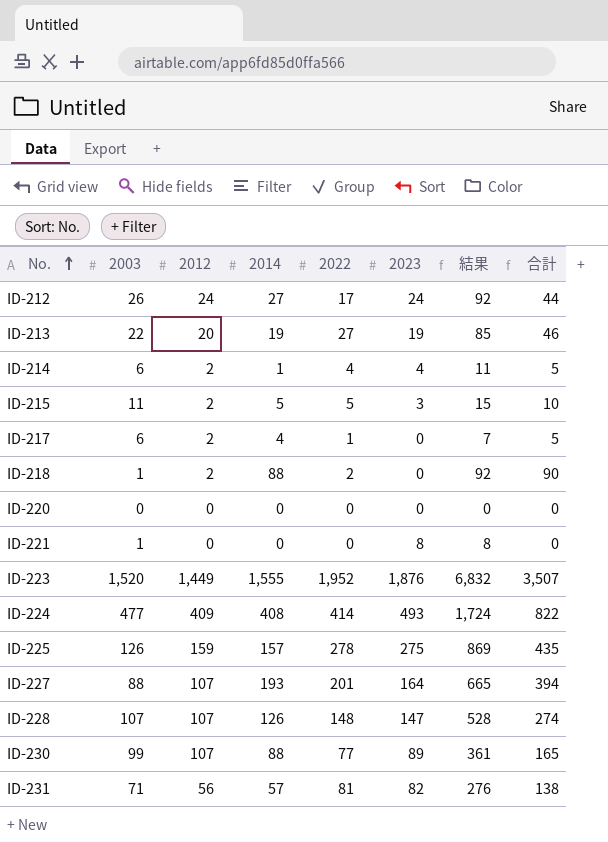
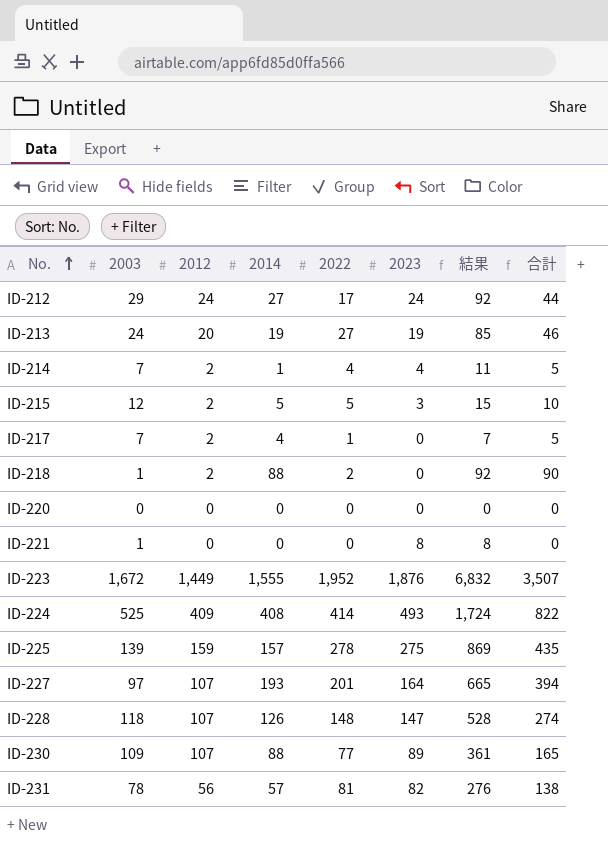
ID-212 | 2003: 26 -> 29
ID-213 | 2003: 22 -> 24
ID-214 | 2003: 6 -> 7
ID-215 | 2003: 11 -> 12
ID-217 | 2003: 6 -> 7
ID-223 | 2003: 1,520 -> 1,672
ID-224 | 2003: 477 -> 525
ID-225 | 2003: 126 -> 139
ID-227 | 2003: 88 -> 97
ID-228 | 2003: 107 -> 118
ID-230 | 2003: 99 -> 109
ID-231 | 2003: 71 -> 78

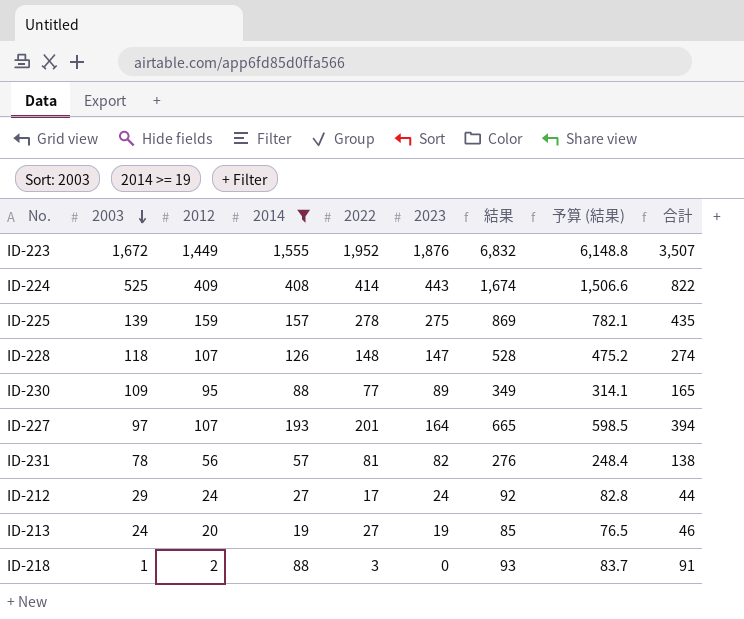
filter: none -> 2014 >= 19
row order: No. ascending -> 2003 descending
column 予算 (結果) | formula: none -> [結果] * 0.9
ID-224 | 2023: 493 -> 443
ID-224 | 結果: 1,724 -> 1,674
ID-230 | 2012: 107 -> 95
ID-230 | 結果: 361 -> 349
ID-218 | 2022: 2 -> 3
ID-218 | 結果: 92 -> 93
ID-218 | 合計: 90 -> 91

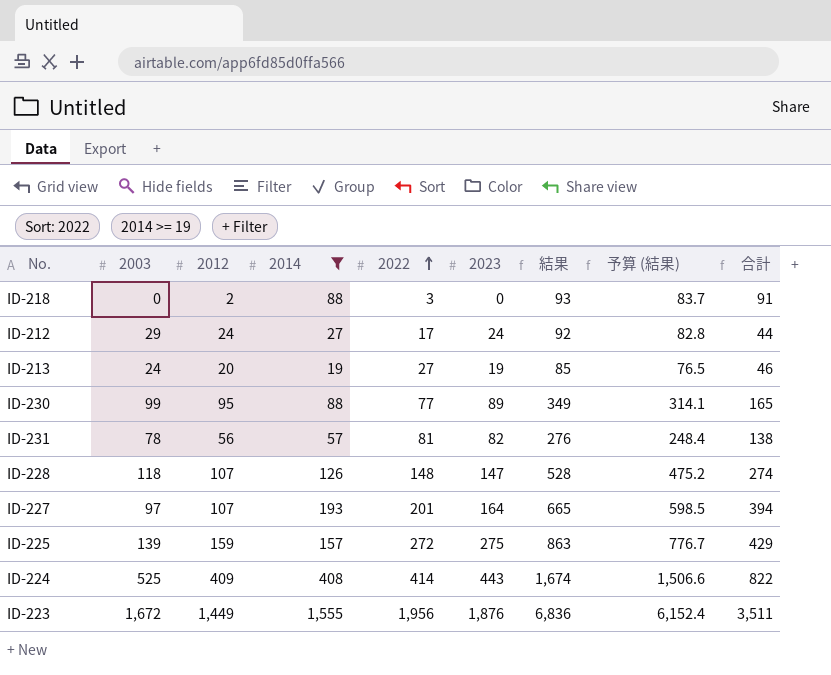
row order: 2003 descending -> 2022 ascending
ID-218 | 2003: 1 -> 0
ID-230 | 2003: 109 -> 99
ID-225 | 2022: 278 -> 272
ID-225 | 結果: 869 -> 863
ID-225 | 予算 (結果): 782.1 -> 776.7
ID-225 | 合計: 435 -> 429
ID-223 | 2022: 1,952 -> 1,956
ID-223 | 結果: 6,832 -> 6,836
ID-223 | 予算 (結果): 6,148.8 -> 6,152.4
ID-223 | 合計: 3,507 -> 3,511

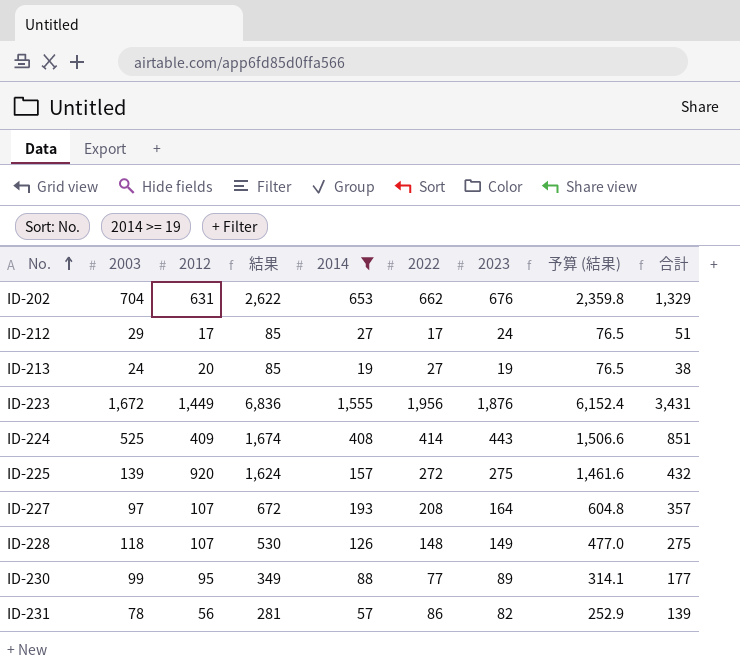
row order: 2022 ascending -> No. ascending
column 結果 | position: 7 -> 4
column 合計 | formula: [2014] + [2022] -> [2014] + [2023]
row ID-218: 0 | 2 | 88 | 3 | 0 | 93 | 83.7 | 91 -> none
row ID-202: none -> 704 | 631 | 2,622 | 653 | 662 | 676 | 2,359.8 | 1,329
ID-212 | 2012: 24 -> 17
ID-212 | 結果: 92 -> 85
ID-212 | 予算 (結果): 82.8 -> 76.5
ID-225 | 2012: 159 -> 920
ID-225 | 結果: 863 -> 1,624
ID-225 | 予算 (結果): 776.7 -> 1,461.6
ID-227 | 結果: 665 -> 672
ID-227 | 2022: 201 -> 208
ID-227 | 予算 (結果): 598.5 -> 604.8
ID-228 | 結果: 528 -> 530
ID-228 | 2023: 147 -> 149
ID-228 | 予算 (結果): 475.2 -> 477.0
ID-231 | 結果: 276 -> 281
ID-231 | 2022: 81 -> 86
ID-231 | 予算 (結果): 248.4 -> 252.9

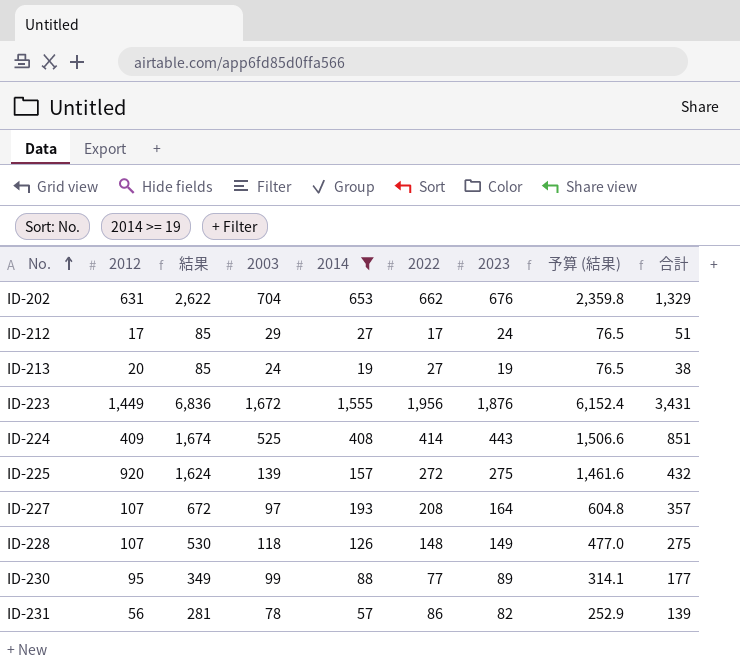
column 2003 | position: 2 -> 4

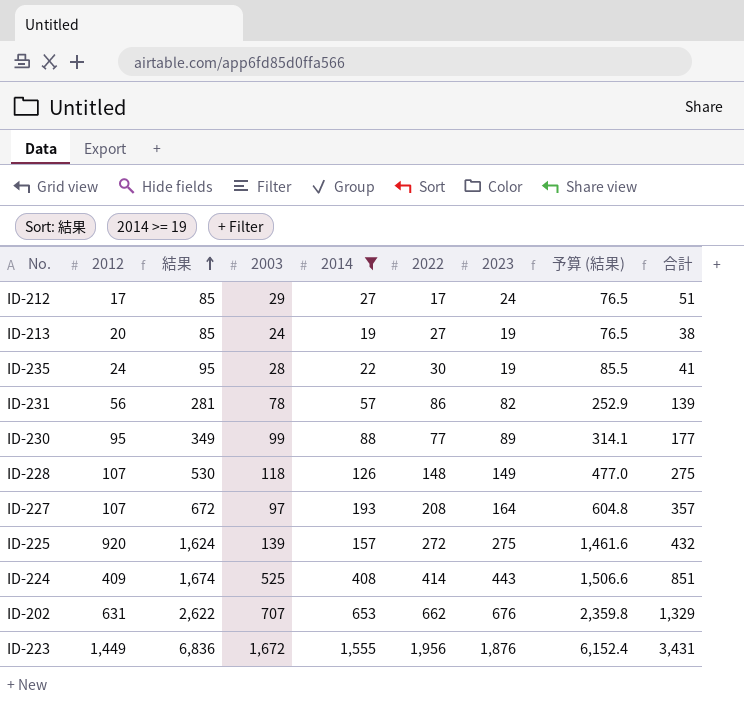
row order: No. ascending -> 結果 ascending
row ID-235: none -> 24 | 95 | 28 | 22 | 30 | 19 | 85.5 | 41
ID-202 | 2003: 704 -> 707

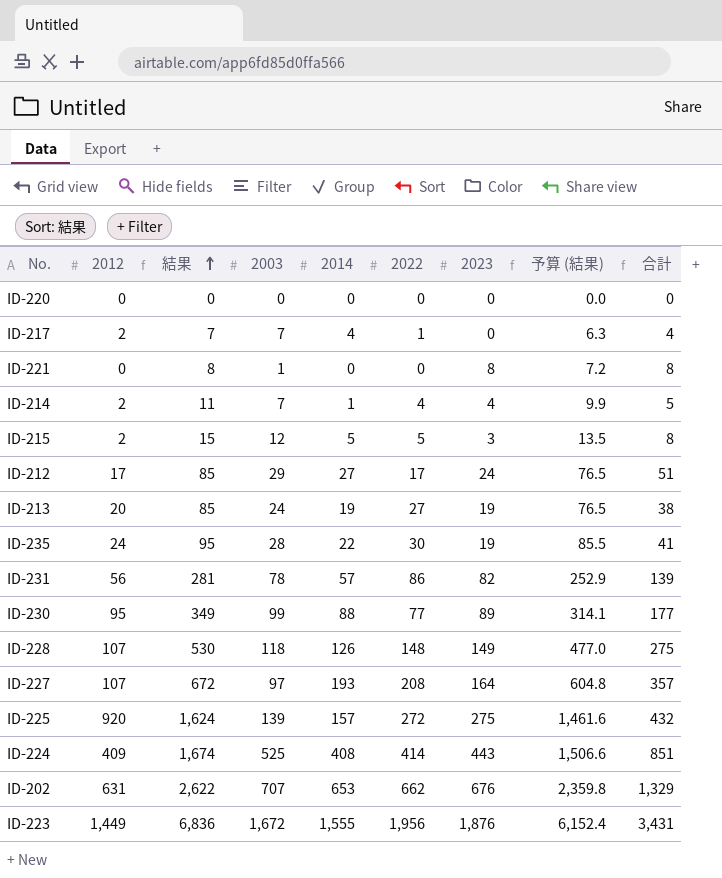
filter: 2014 >= 19 -> none

